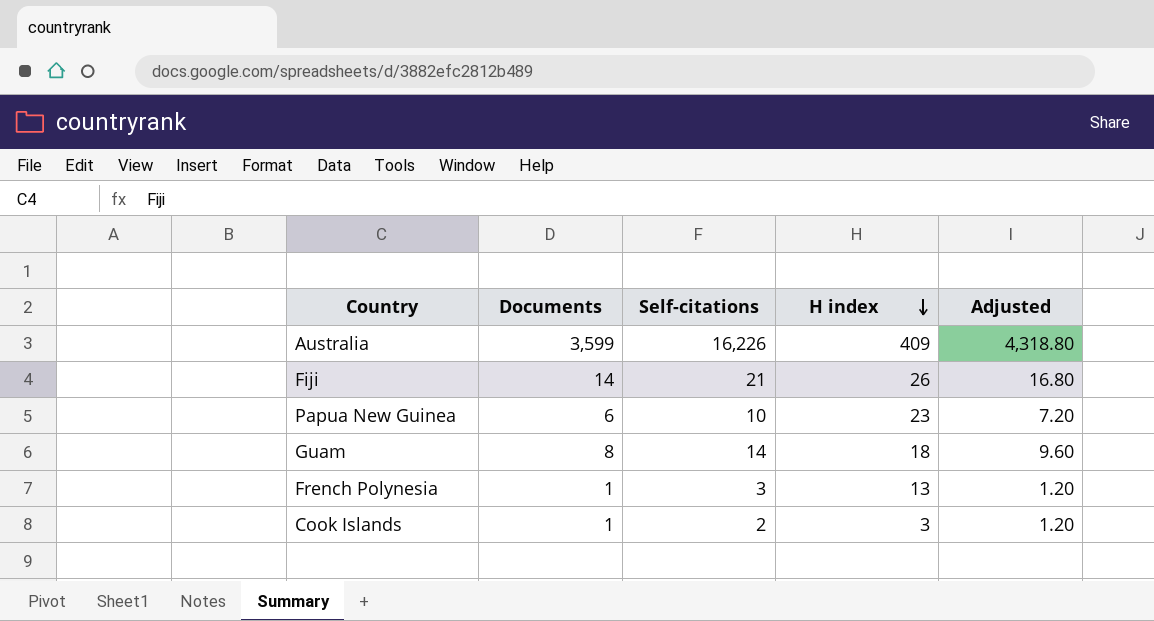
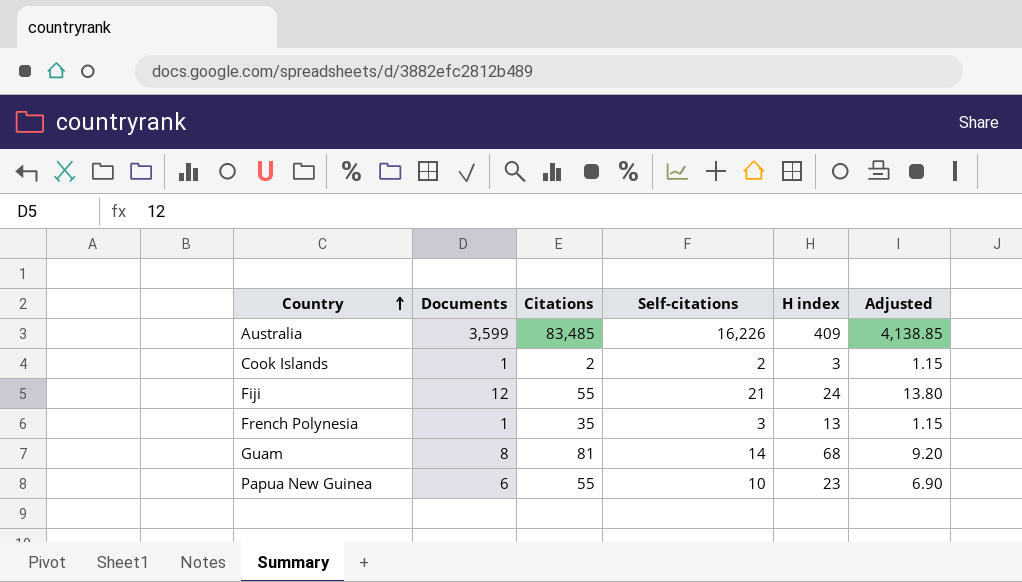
row order: H index descending -> Country ascending
column Citations | position: none -> 3
column Adjusted | formula: [Documents] * 1.2 -> [Documents] * 1.15
Fiji | Documents: 14 -> 12
Fiji | H index: 26 -> 24
Guam | H index: 18 -> 68

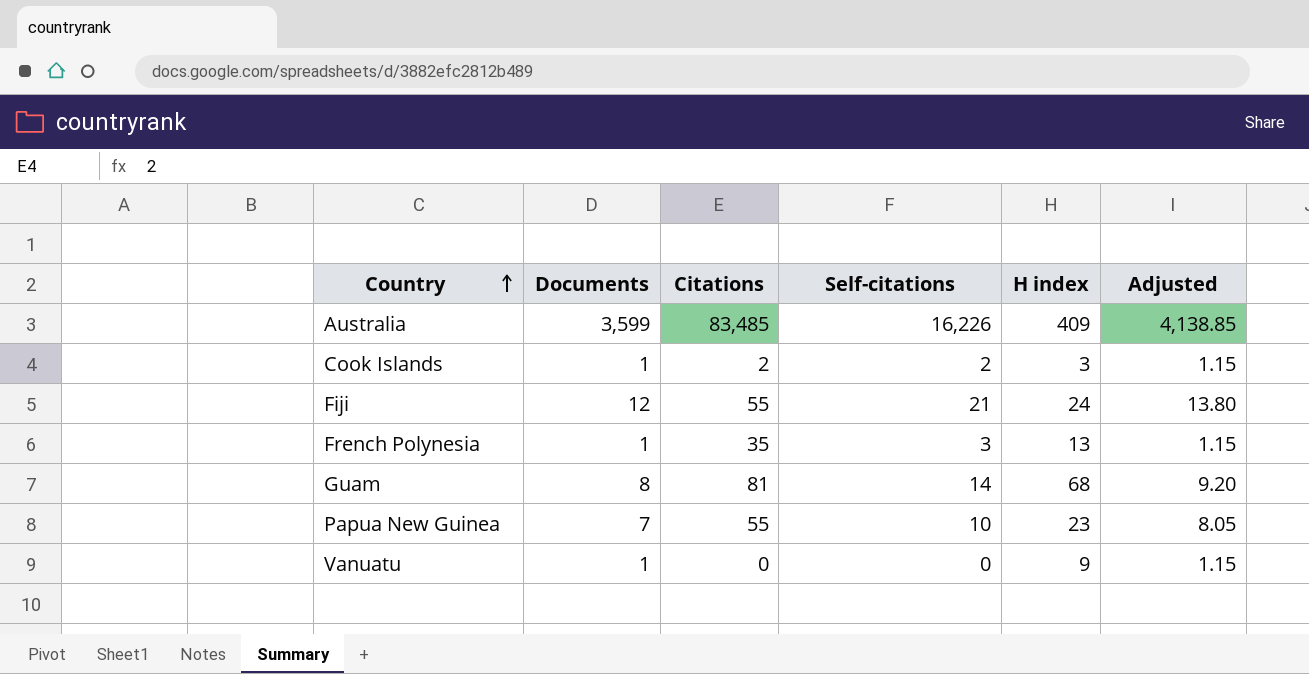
Papua New Guinea | Documents: 6 -> 7
Papua New Guinea | Adjusted: 6.90 -> 8.05
row Vanuatu: none -> 1 | 0 | 0 | 9 | 1.15

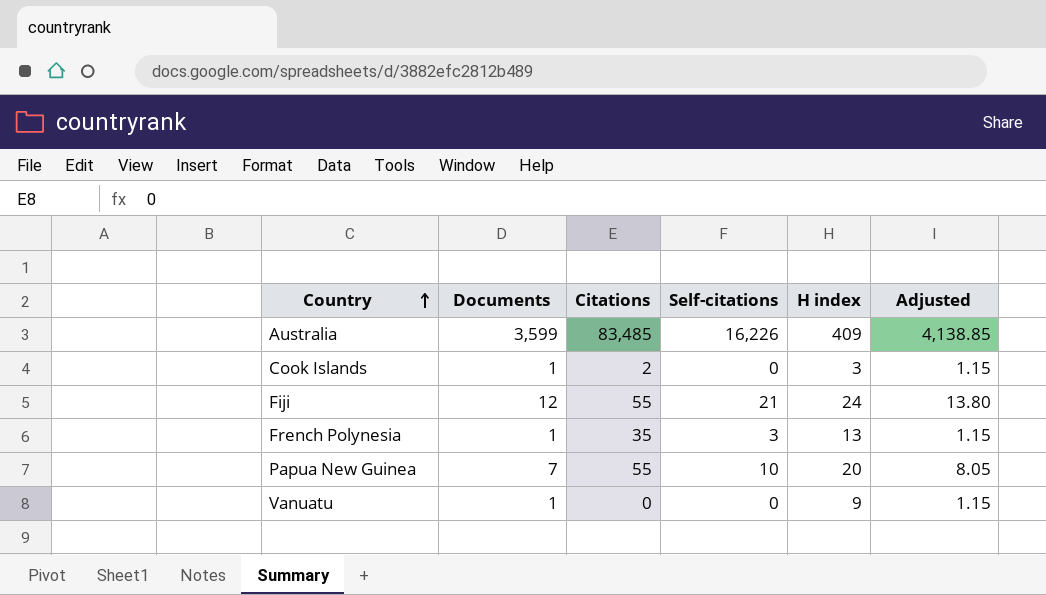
row Guam: 8 | 81 | 14 | 68 | 9.20 -> none
Cook Islands | Self-citations: 2 -> 0
Papua New Guinea | H index: 23 -> 20

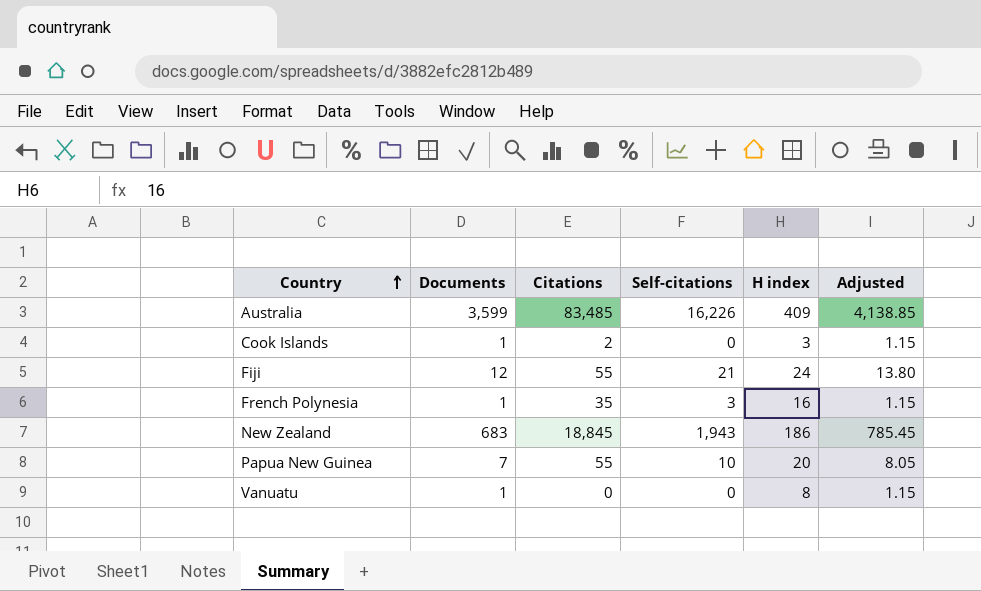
French Polynesia | H index: 13 -> 16
row New Zealand: none -> 683 | 18,845 | 1,943 | 186 | 785.45
Vanuatu | H index: 9 -> 8

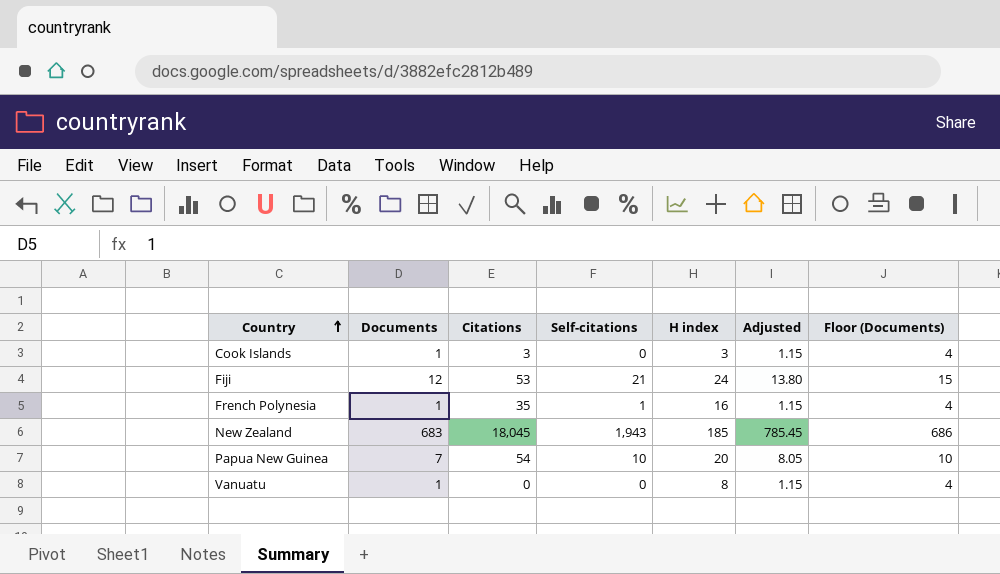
column Floor (Documents) | formula: none -> [Documents] + 3
row Australia: 3,599 | 83,485 | 16,226 | 409 | 4,138.85 -> none
Cook Islands | Citations: 2 -> 3
Fiji | Citations: 55 -> 53
French Polynesia | Self-citations: 3 -> 1
New Zealand | Citations: 18,845 -> 18,045
New Zealand | H index: 186 -> 185
Papua New Guinea | Citations: 55 -> 54

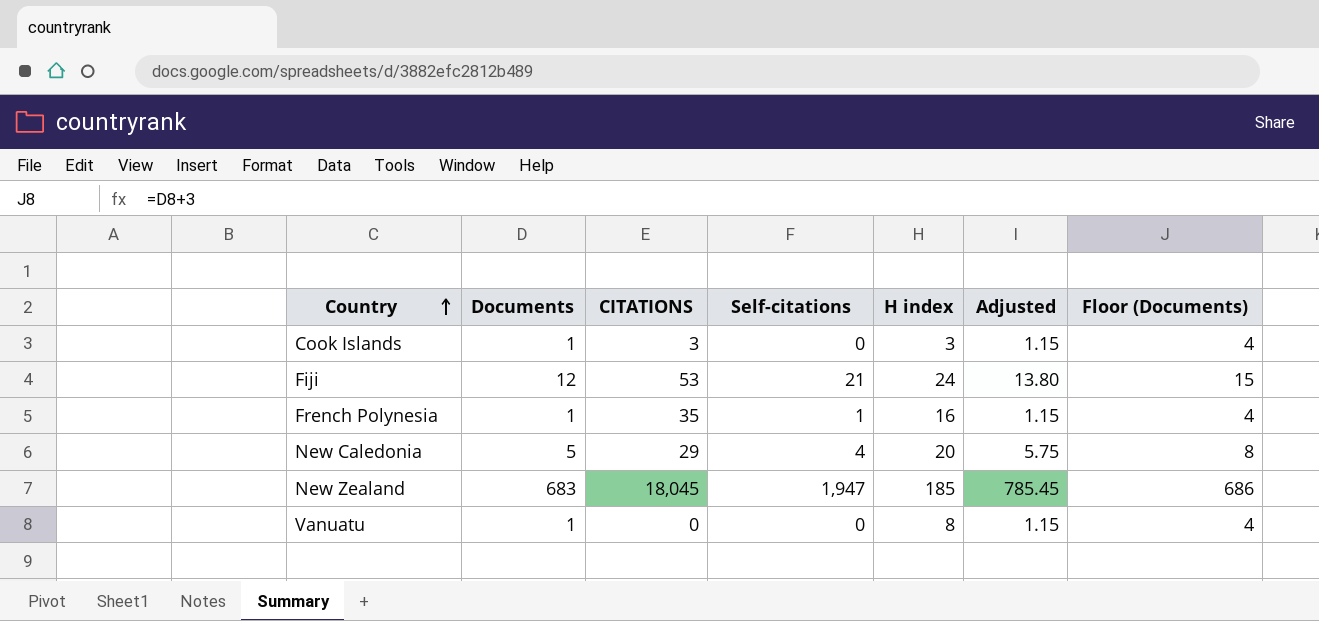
column name: Citations -> CITATIONS
row Papua New Guinea: 7 | 54 | 10 | 20 | 8.05 | 10 -> none
row New Caledonia: none -> 5 | 29 | 4 | 20 | 5.75 | 8
New Zealand | Self-citations: 1,943 -> 1,947

